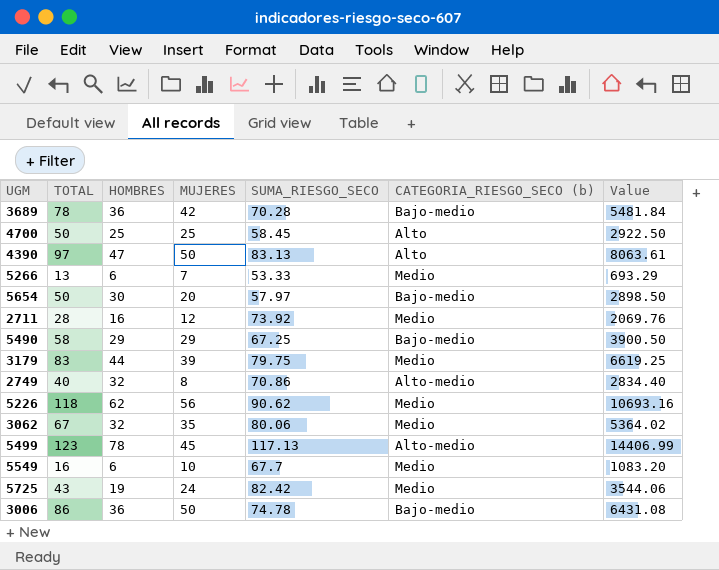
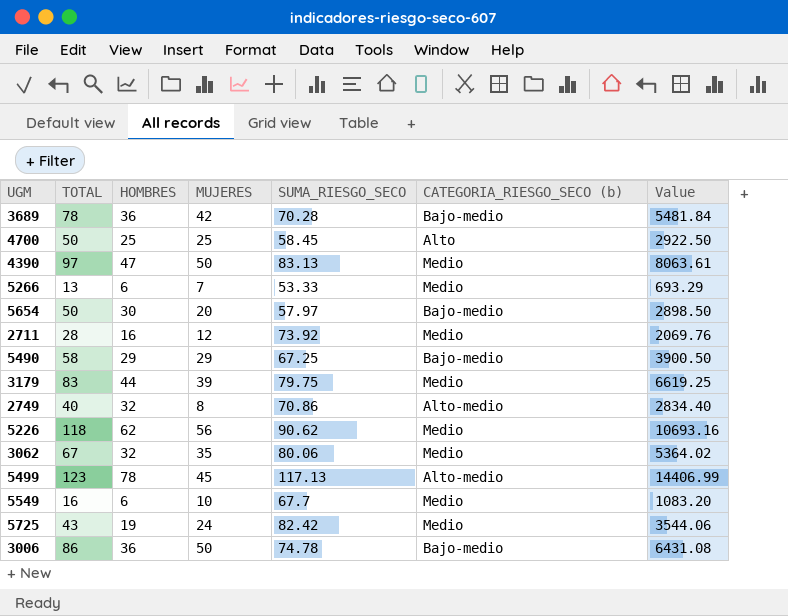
4390 | CATEGORIA_RIESGO_SECO (b): Alto -> Medio

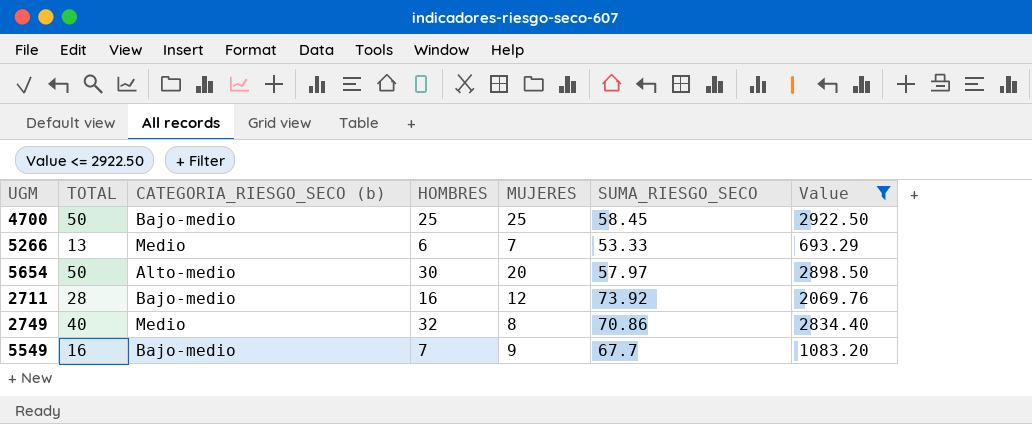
filter: none -> Value <= 2922.50
column CATEGORIA_RIESGO_SECO (b) | position: 6 -> 3
4700 | CATEGORIA_RIESGO_SECO (b): Alto -> Bajo-medio
5654 | CATEGORIA_RIESGO_SECO (b): Bajo-medio -> Alto-medio
2711 | CATEGORIA_RIESGO_SECO (b): Medio -> Bajo-medio
2749 | CATEGORIA_RIESGO_SECO (b): Alto-medio -> Medio
5549 | CATEGORIA_RIESGO_SECO (b): Medio -> Bajo-medio
5549 | HOMBRES: 6 -> 7
5549 | MUJERES: 10 -> 9

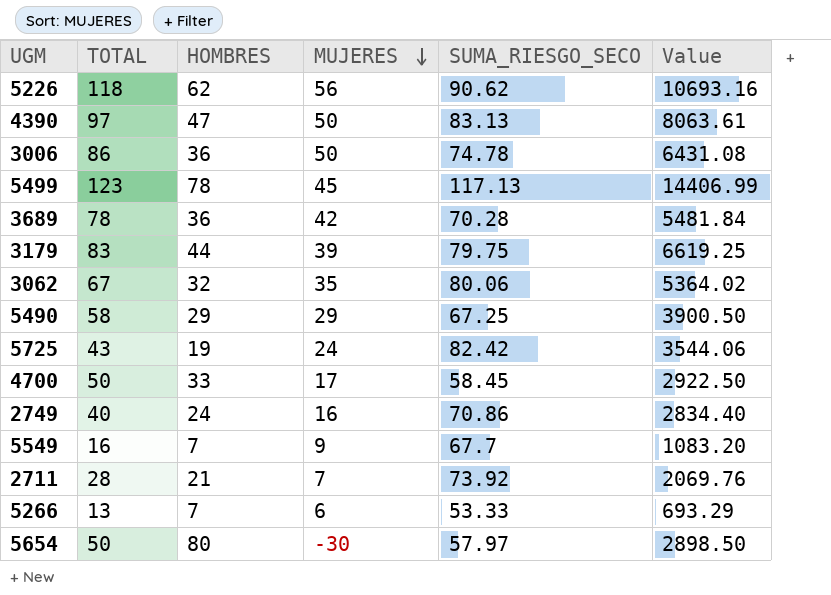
filter: Value <= 2922.50 -> none
row order: none -> MUJERES descending
column CATEGORIA_RIESGO_SECO (b) | position: 3 -> none
4700 | HOMBRES: 25 -> 33
4700 | MUJERES: 25 -> 17
2749 | HOMBRES: 32 -> 24
2749 | MUJERES: 8 -> 16
2711 | HOMBRES: 16 -> 21
2711 | MUJERES: 12 -> 7
5266 | HOMBRES: 6 -> 7
5266 | MUJERES: 7 -> 6
5654 | HOMBRES: 30 -> 80
5654 | MUJERES: 20 -> -30

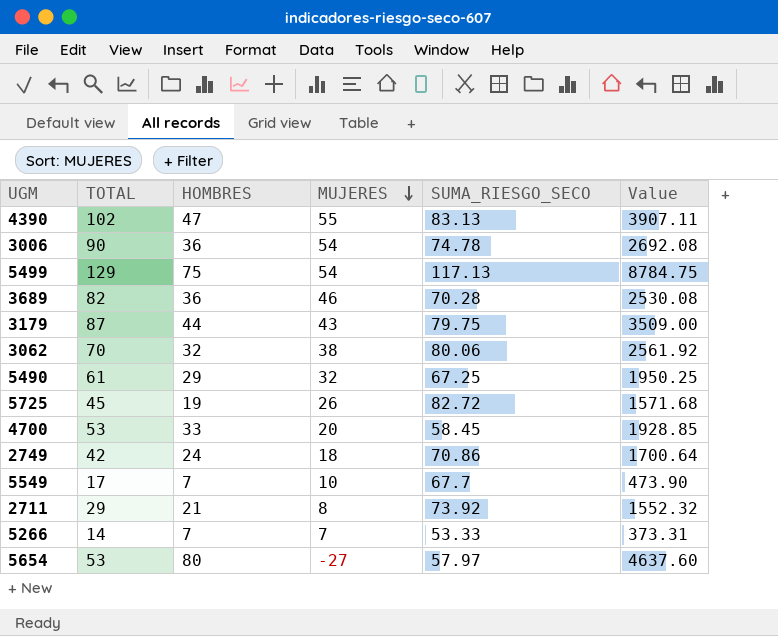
column Value | formula: [TOTAL] * [SUMA_RIESGO_SECO] -> [HOMBRES] * [SUMA_RIESGO_SECO]
row 5226: 118 | 62 | 56 | 90.62 | 10693.16 -> none
4390 | TOTAL: 97 -> 102
4390 | MUJERES: 50 -> 55
3006 | TOTAL: 86 -> 90
3006 | MUJERES: 50 -> 54
5499 | TOTAL: 123 -> 129
5499 | HOMBRES: 78 -> 75
5499 | MUJERES: 45 -> 54
3689 | TOTAL: 78 -> 82
3689 | MUJERES: 42 -> 46
3179 | TOTAL: 83 -> 87
3179 | MUJERES: 39 -> 43
3062 | TOTAL: 67 -> 70
3062 | MUJERES: 35 -> 38
5490 | TOTAL: 58 -> 61
5490 | MUJERES: 29 -> 32
5725 | TOTAL: 43 -> 45
5725 | MUJERES: 24 -> 26
5725 | SUMA_RIESGO_SECO: 82.42 -> 82.72
4700 | TOTAL: 50 -> 53
4700 | MUJERES: 17 -> 20
2749 | TOTAL: 40 -> 42
2749 | MUJERES: 16 -> 18
5549 | TOTAL: 16 -> 17
5549 | MUJERES: 9 -> 10
2711 | TOTAL: 28 -> 29
2711 | MUJERES: 7 -> 8
5266 | TOTAL: 13 -> 14
5266 | MUJERES: 6 -> 7
5654 | TOTAL: 50 -> 53
5654 | MUJERES: -30 -> -27

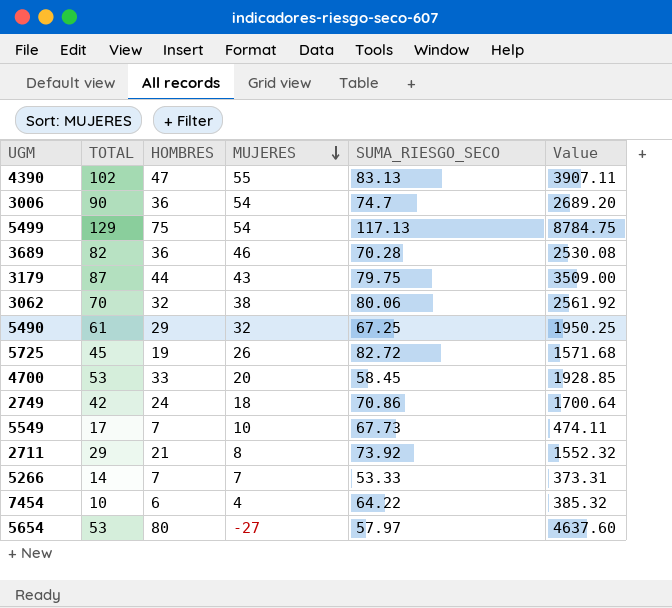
3006 | SUMA_RIESGO_SECO: 74.78 -> 74.7
3006 | Value: 2692.08 -> 2689.20
5549 | SUMA_RIESGO_SECO: 67.7 -> 67.73
5549 | Value: 473.90 -> 474.11
row 7454: none -> 10 | 6 | 4 | 64.22 | 385.32

